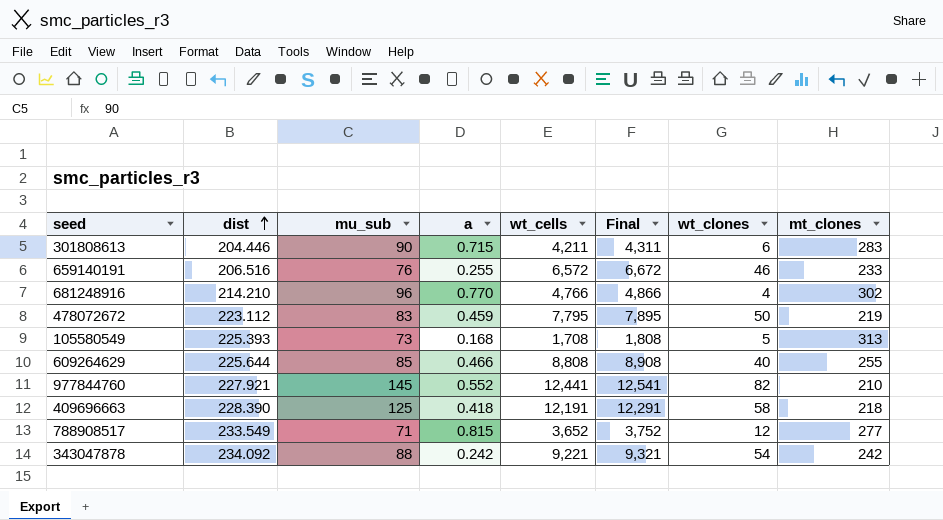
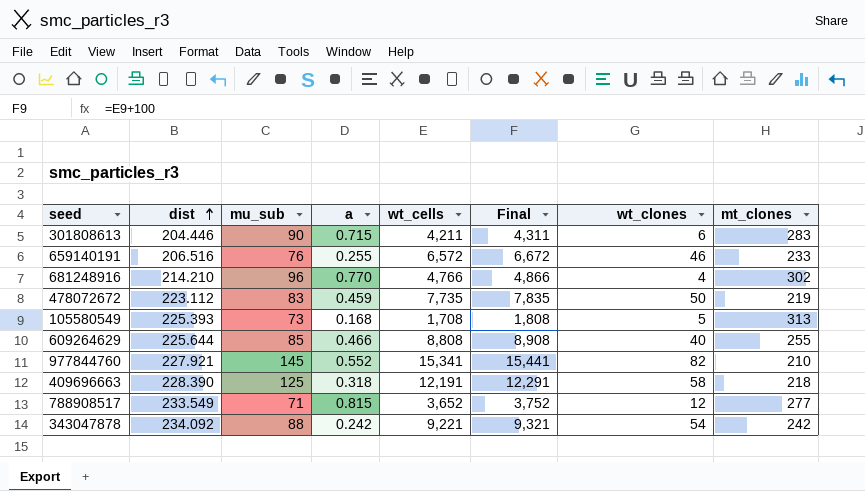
478072672 | wt_cells: 7,795 -> 7,735
478072672 | Final: 7,895 -> 7,835
977844760 | wt_cells: 12,441 -> 15,341
977844760 | Final: 12,541 -> 15,441
409696663 | a: 0.418 -> 0.318

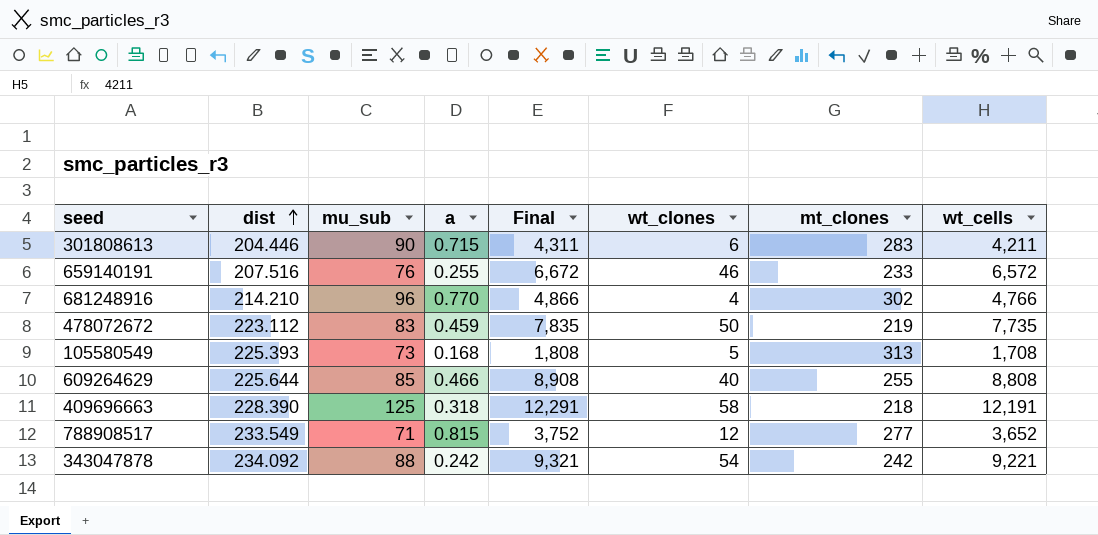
column wt_cells | position: 5 -> 8
row 977844760: 227.921 | 145 | 0.552 | 15,341 | 15,441 | 82 | 210 -> none
659140191 | dist: 206.516 -> 207.516

